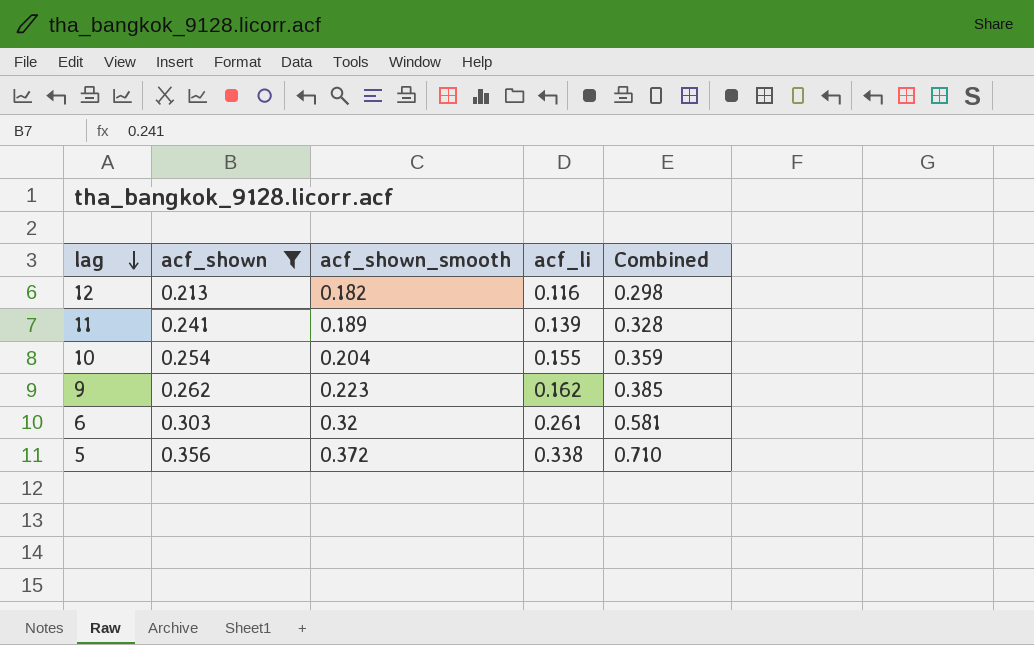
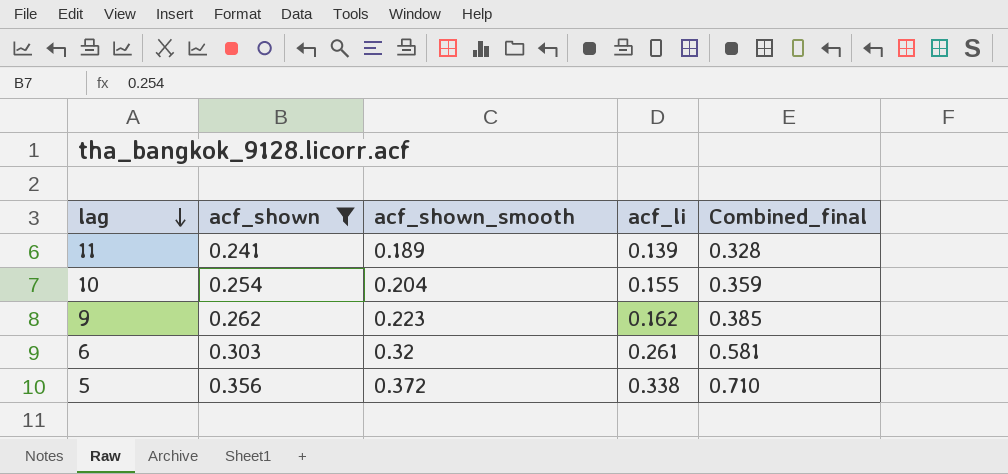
column name: Combined -> Combined_final
row 12: 0.213 | 0.182 | 0.116 | 0.298 -> none

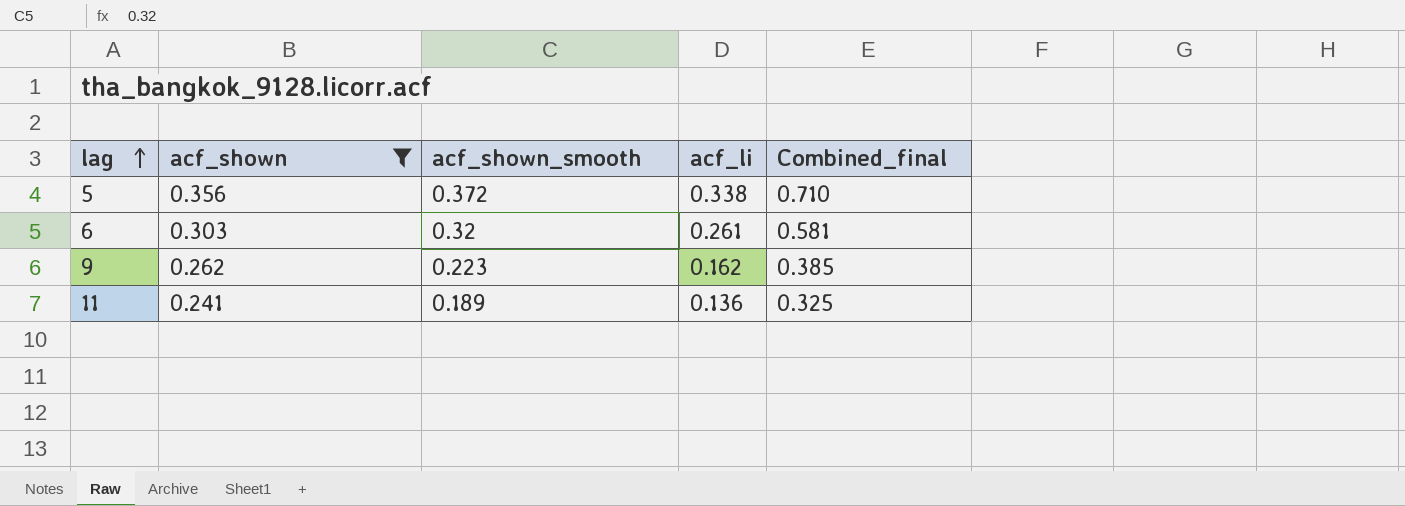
row order: lag descending -> lag ascending
row 10: 0.254 | 0.204 | 0.155 | 0.359 -> none
11 | acf_li: 0.139 -> 0.136
11 | Combined_final: 0.328 -> 0.325

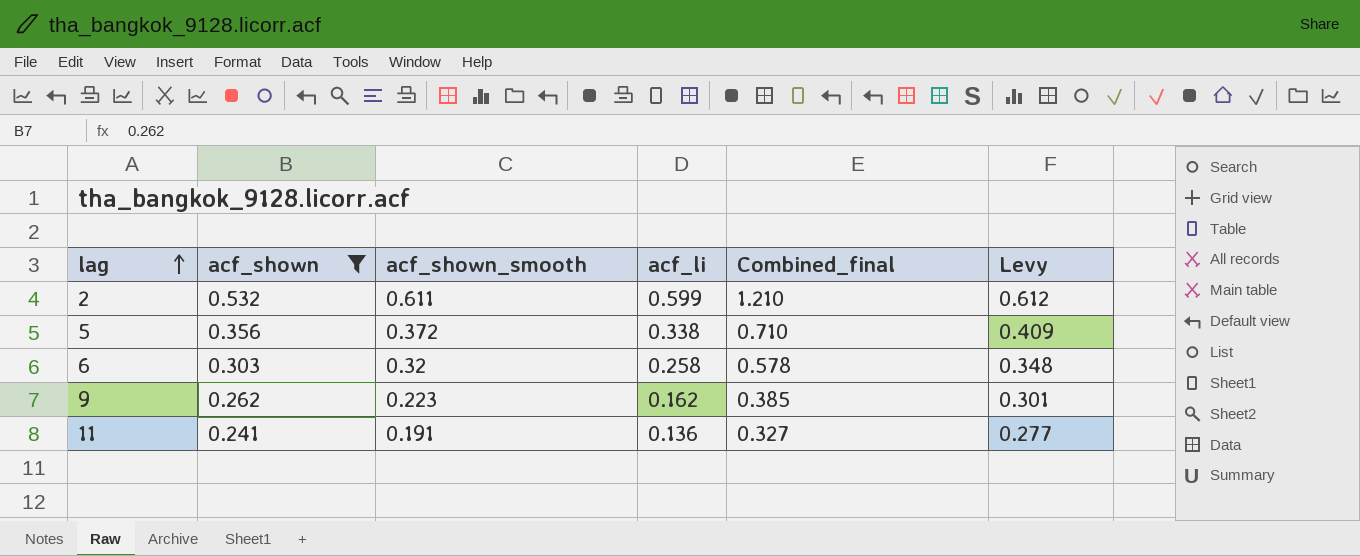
column Levy | formula: none -> [acf_shown] * 1.15
row 2: none -> 0.532 | 0.611 | 0.599 | 1.210 | 0.612
6 | acf_li: 0.261 -> 0.258
6 | Combined_final: 0.581 -> 0.578
11 | acf_shown_smooth: 0.189 -> 0.191
11 | Combined_final: 0.325 -> 0.327

